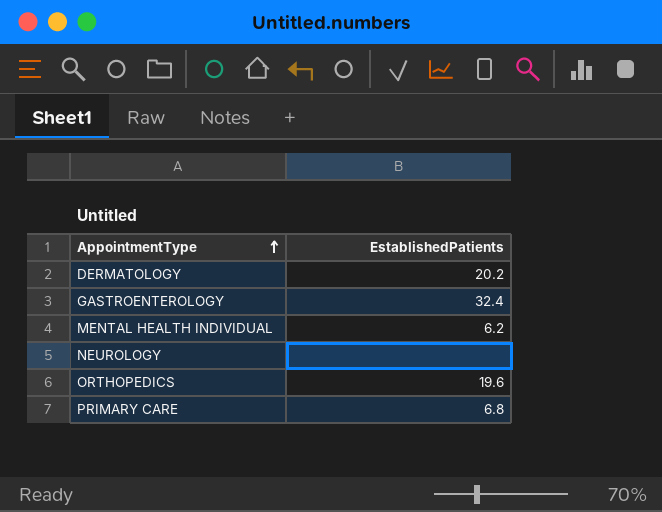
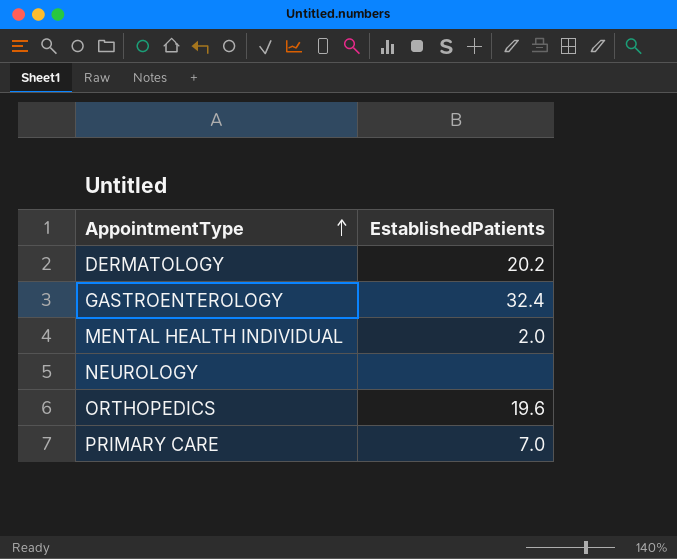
MENTAL HEALTH INDIVIDUAL | EstablishedPatients: 6.2 -> 2.0
PRIMARY CARE | EstablishedPatients: 6.8 -> 7.0

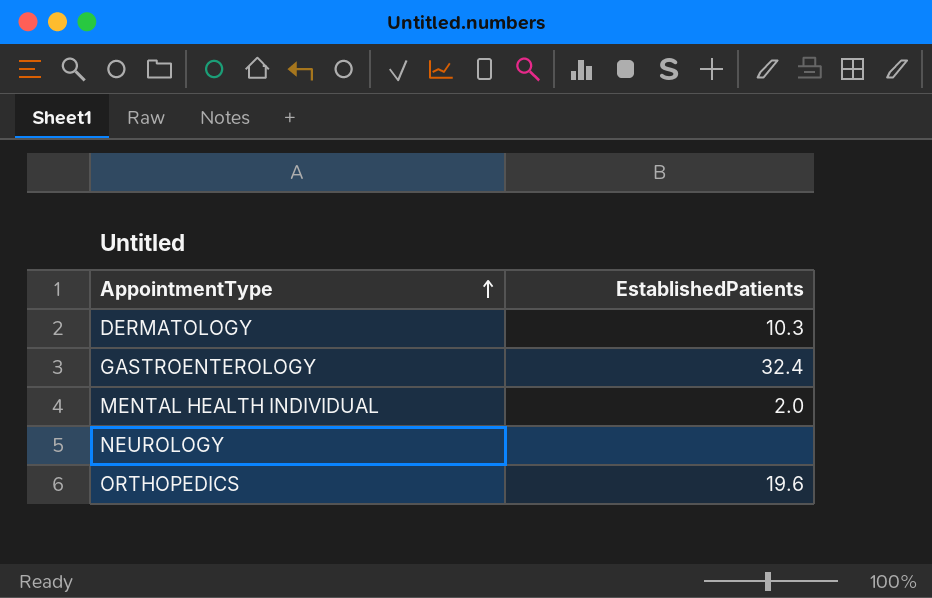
row PRIMARY CARE: 7.0 -> none
DERMATOLOGY | EstablishedPatients: 20.2 -> 10.3

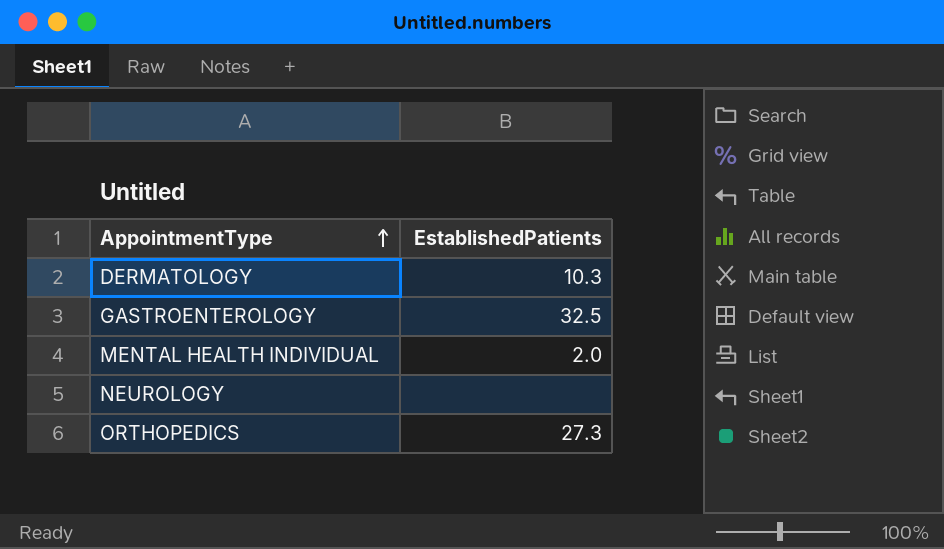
GASTROENTEROLOGY | EstablishedPatients: 32.4 -> 32.5
ORTHOPEDICS | EstablishedPatients: 19.6 -> 27.3

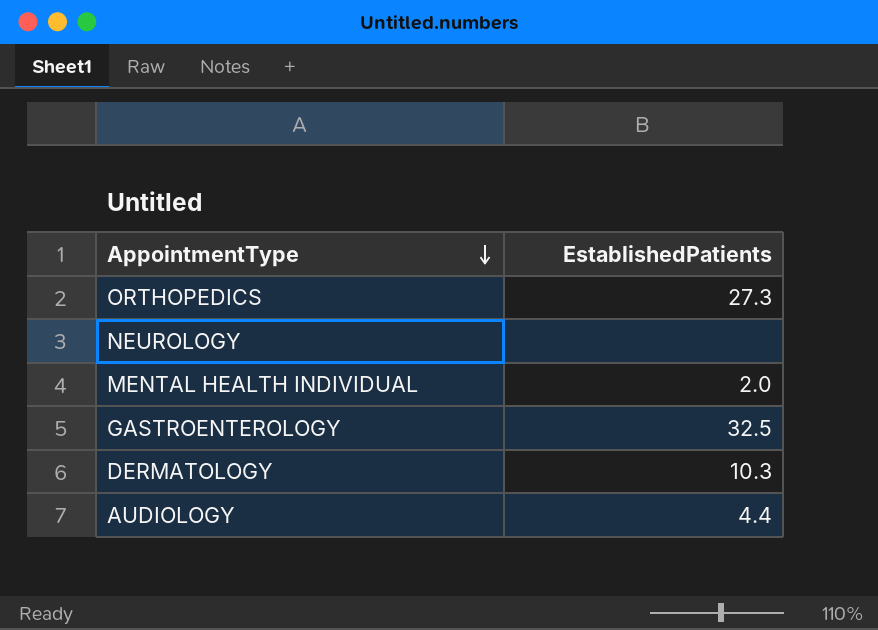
row order: AppointmentType ascending -> AppointmentType descending
row AUDIOLOGY: none -> 4.4

